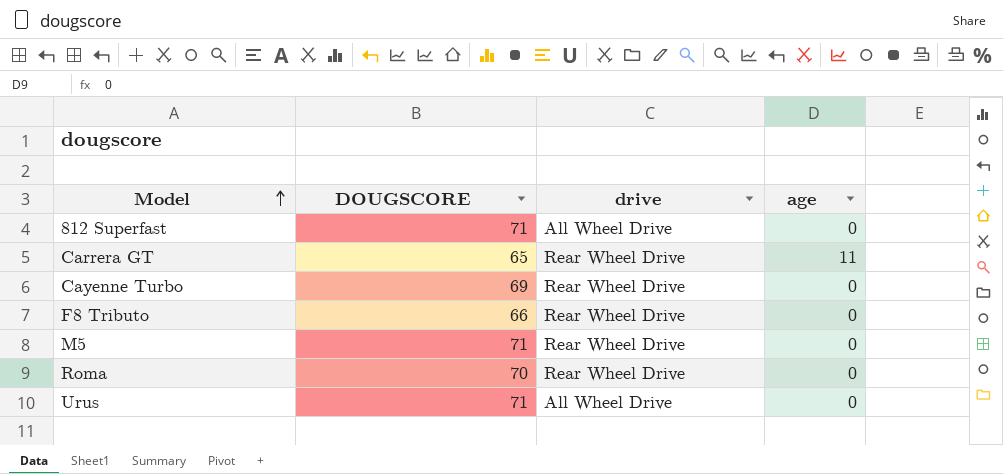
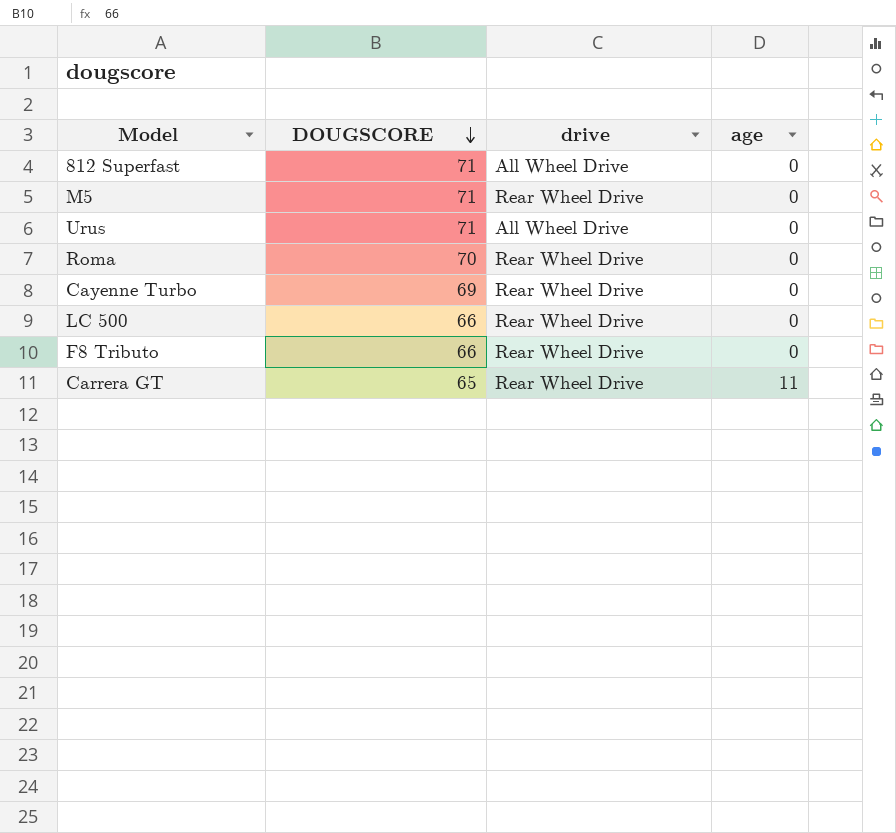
row order: Model ascending -> DOUGSCORE descending
row LC 500: none -> 66 | Rear Wheel Drive | 0

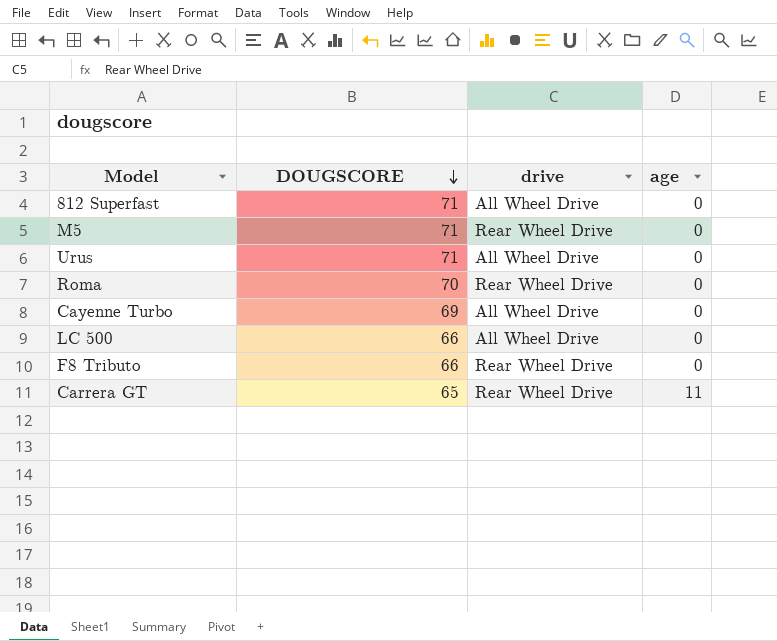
Cayenne Turbo | drive: Rear Wheel Drive -> All Wheel Drive
LC 500 | drive: Rear Wheel Drive -> All Wheel Drive

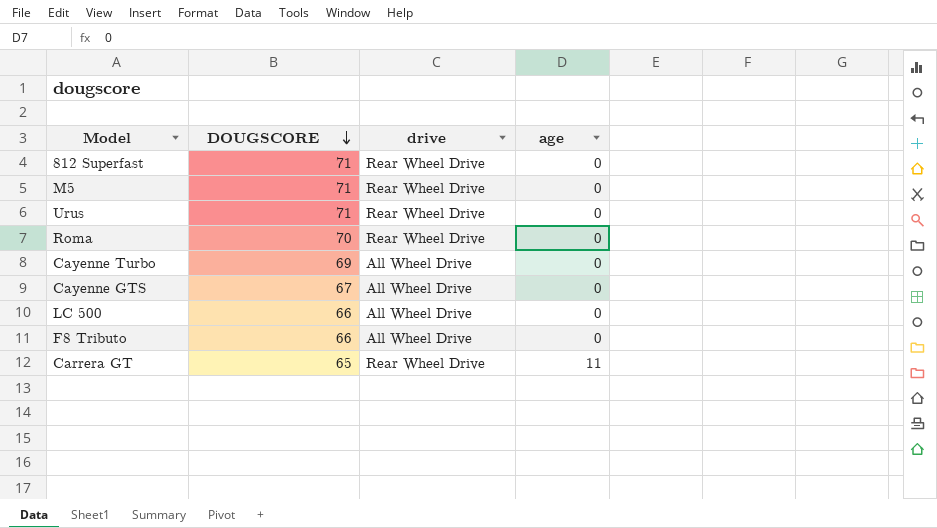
812 Superfast | drive: All Wheel Drive -> Rear Wheel Drive
Urus | drive: All Wheel Drive -> Rear Wheel Drive
row Cayenne GTS: none -> 67 | All Wheel Drive | 0
F8 Tributo | drive: Rear Wheel Drive -> All Wheel Drive

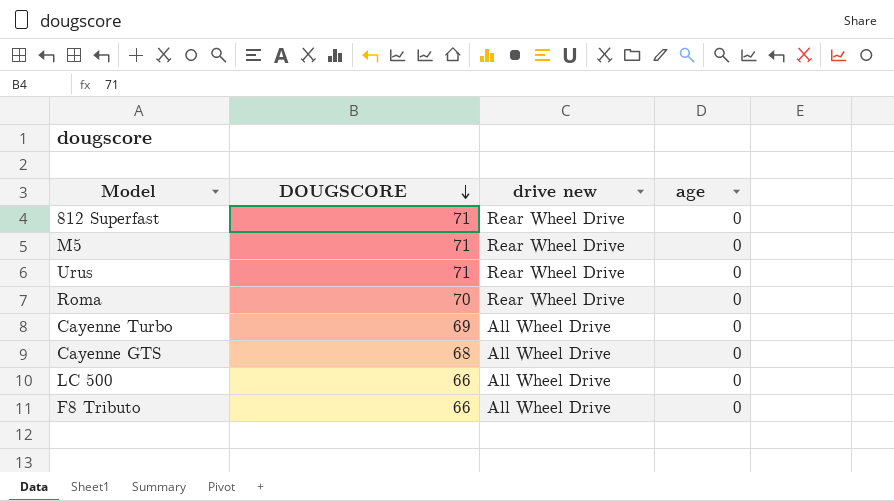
column name: drive -> drive new
row Carrera GT: 65 | Rear Wheel Drive | 11 -> none
Cayenne GTS | DOUGSCORE: 67 -> 68

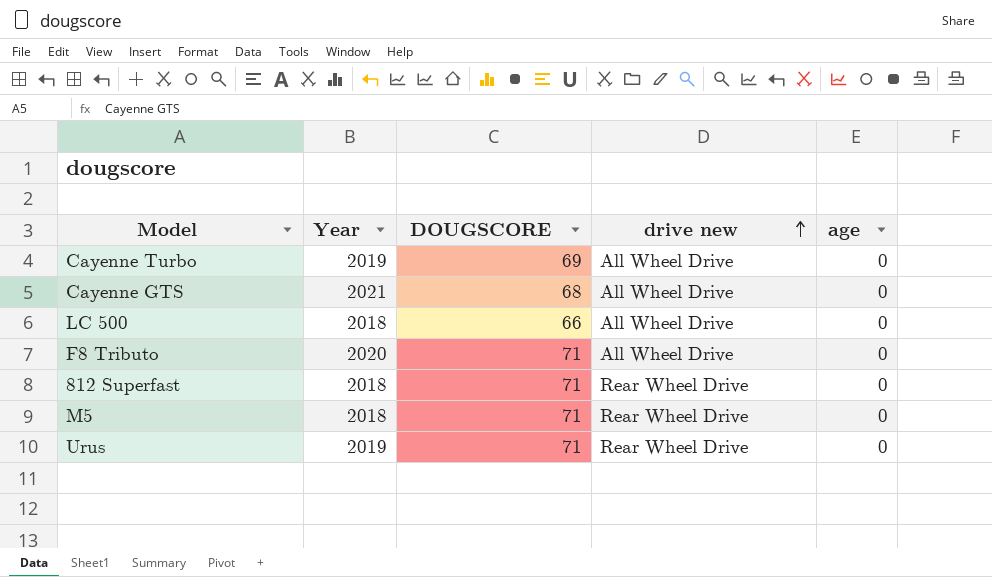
row order: DOUGSCORE descending -> drive new ascending
column Year | position: none -> 2
row Roma: 70 | Rear Wheel Drive | 0 -> none
F8 Tributo | DOUGSCORE: 66 -> 71

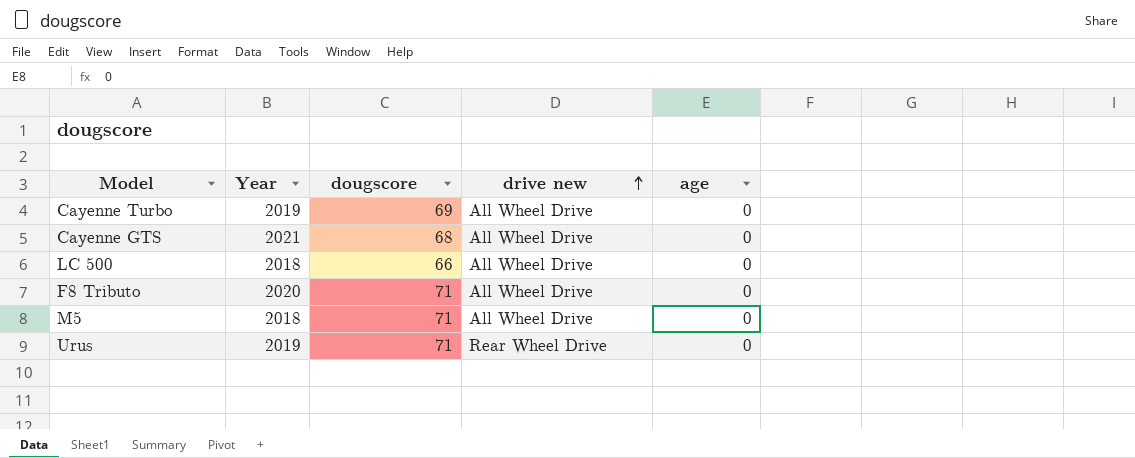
column name: DOUGSCORE -> dougscore
row 812 Superfast: 2018 | 71 | Rear Wheel Drive | 0 -> none
M5 | drive new: Rear Wheel Drive -> All Wheel Drive

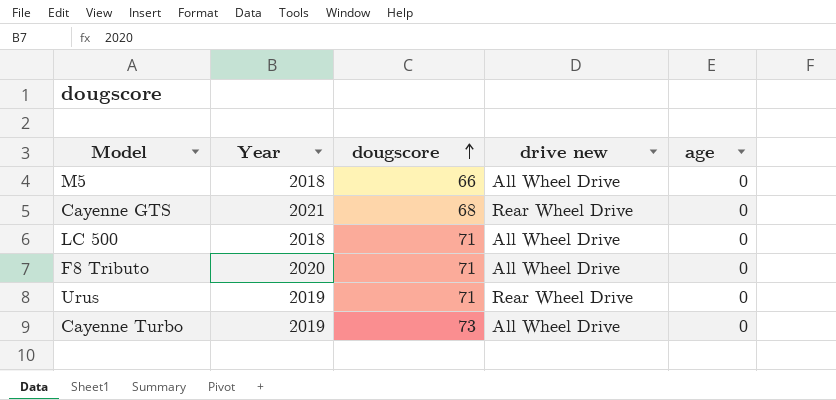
row order: drive new ascending -> dougscore ascending
M5 | dougscore: 71 -> 66
Cayenne GTS | drive new: All Wheel Drive -> Rear Wheel Drive
LC 500 | dougscore: 66 -> 71
Cayenne Turbo | dougscore: 69 -> 73

